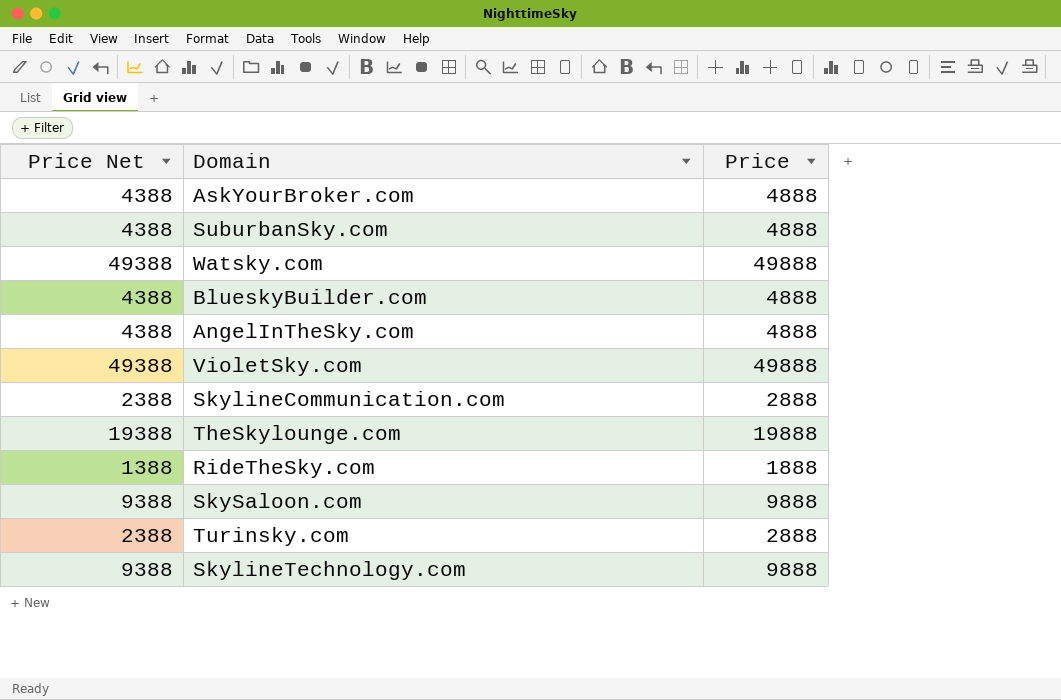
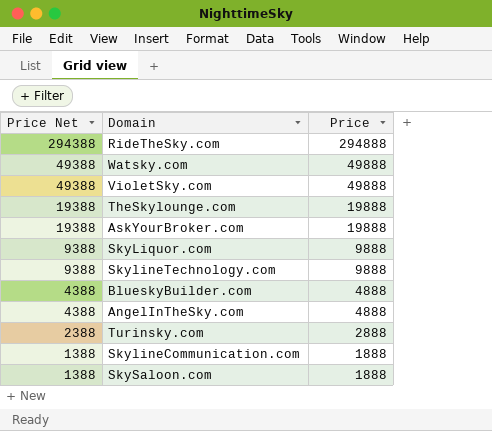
row order: none -> Price Net descending
row SuburbanSky.com: 4388 | 4888 -> none
RideTheSky.com | Price Net: 1388 -> 294388
RideTheSky.com | Price: 1888 -> 294888
AskYourBroker.com | Price Net: 4388 -> 19388
AskYourBroker.com | Price: 4888 -> 19888
row SkyLiquor.com: none -> 9388 | 9888
SkylineCommunication.com | Price Net: 2388 -> 1388
SkylineCommunication.com | Price: 2888 -> 1888
SkySaloon.com | Price Net: 9388 -> 1388
SkySaloon.com | Price: 9888 -> 1888

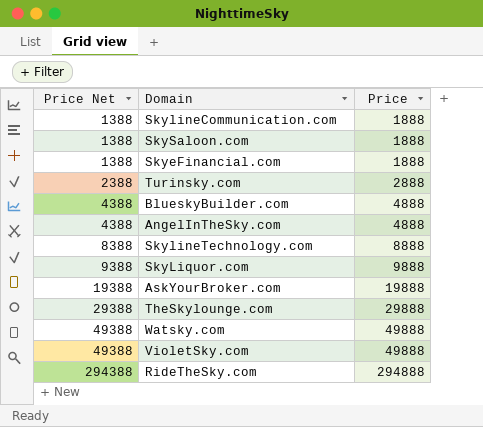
row order: Price Net descending -> Price Net ascending
row SkyeFinancial.com: none -> 1388 | 1888
SkylineTechnology.com | Price Net: 9388 -> 8388
SkylineTechnology.com | Price: 9888 -> 8888
TheSkylounge.com | Price Net: 19388 -> 29388
TheSkylounge.com | Price: 19888 -> 29888

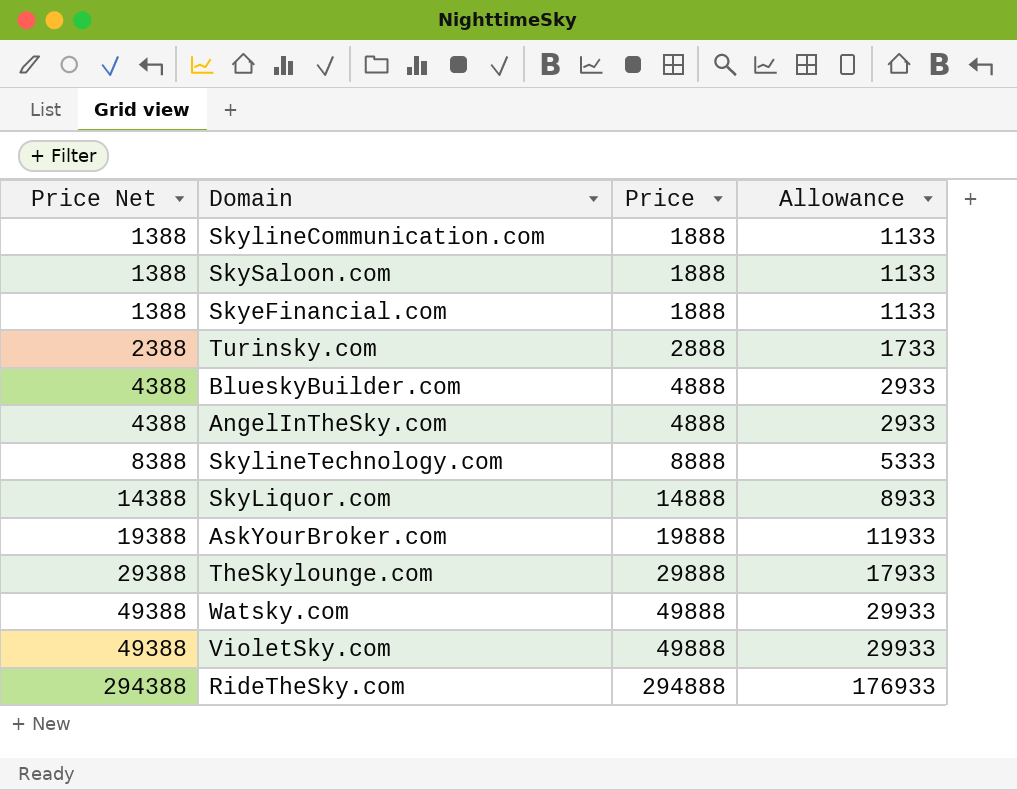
column Allowance | formula: none -> [Price] * 0.6
SkyLiquor.com | Price Net: 9388 -> 14388
SkyLiquor.com | Price: 9888 -> 14888

